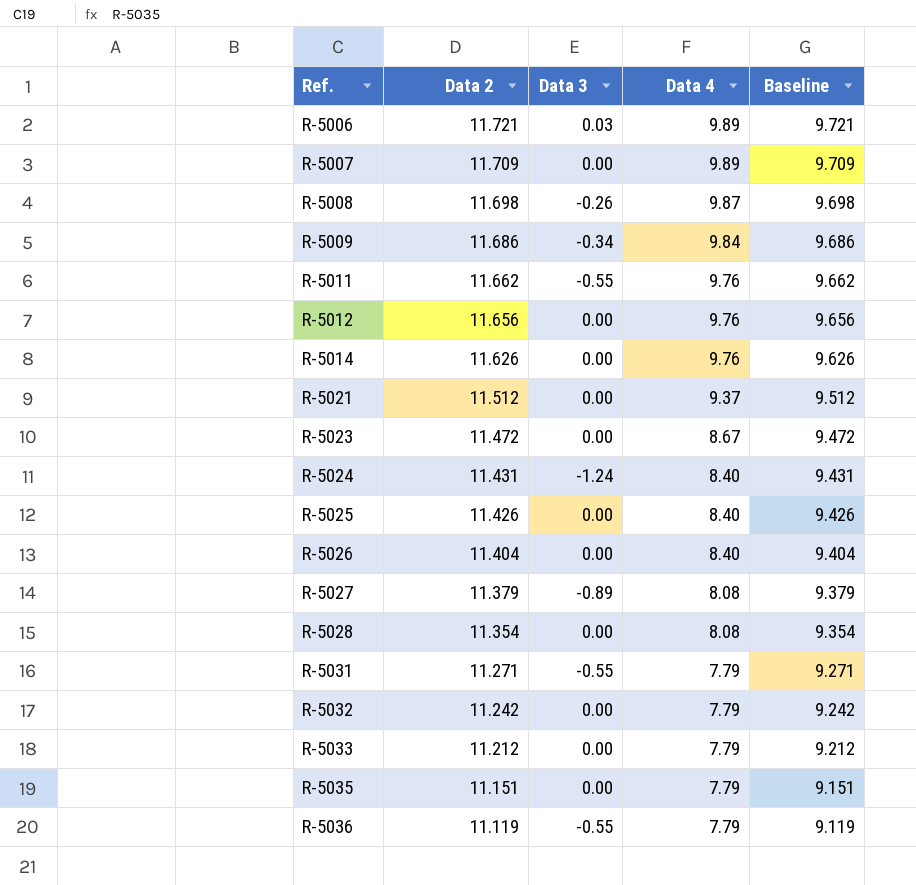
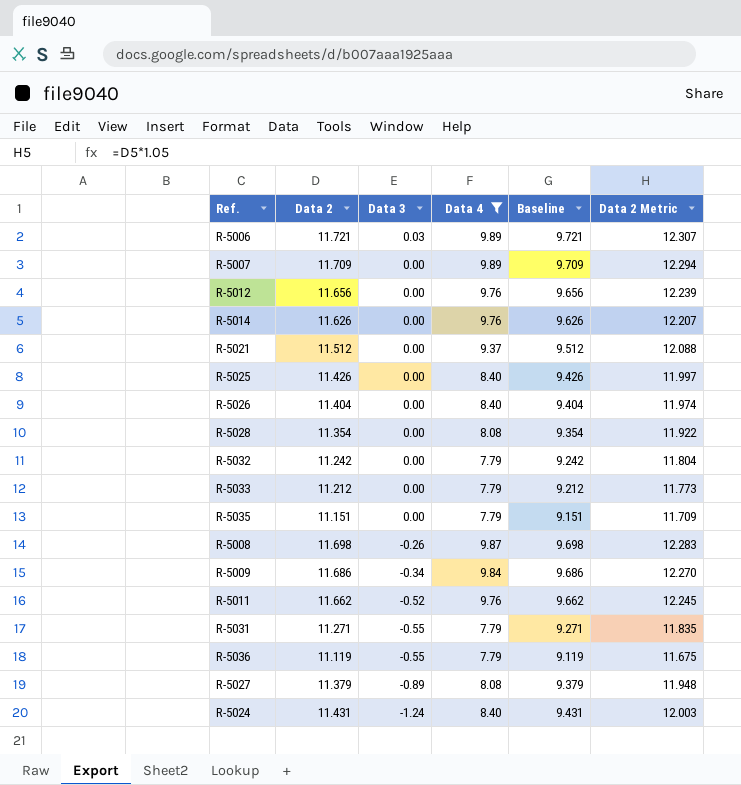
filter: none -> Data 4 != 8.67
row order: Ref. ascending -> Data 3 descending
column Data 2 Metric | formula: none -> [Data 2] * 1.05
R-5011 | Data 3: -0.55 -> -0.52

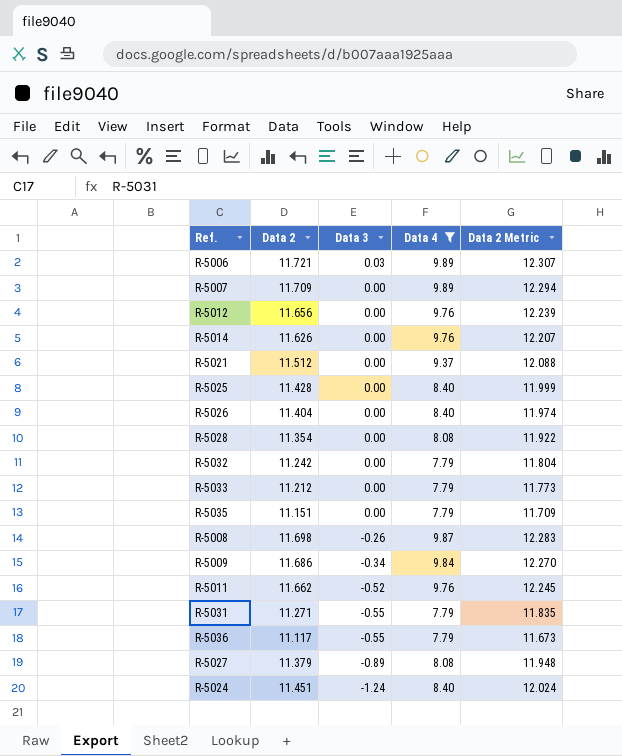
column Baseline | formula: [Data 2] - 2 -> none
R-5025 | Data 2: 11.426 -> 11.428
R-5025 | Data 2 Metric: 11.997 -> 11.999
R-5036 | Data 2: 11.119 -> 11.117
R-5036 | Data 2 Metric: 11.675 -> 11.673
R-5024 | Data 2: 11.431 -> 11.451
R-5024 | Data 2 Metric: 12.003 -> 12.024

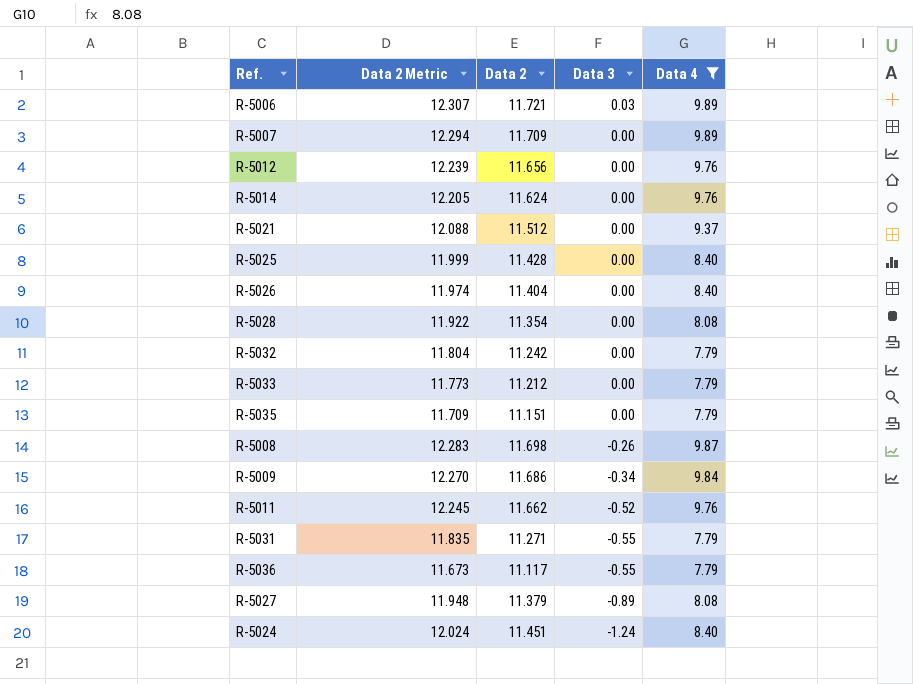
column Data 2 Metric | position: 5 -> 2
R-5014 | Data 2 Metric: 12.207 -> 12.205
R-5014 | Data 2: 11.626 -> 11.624

